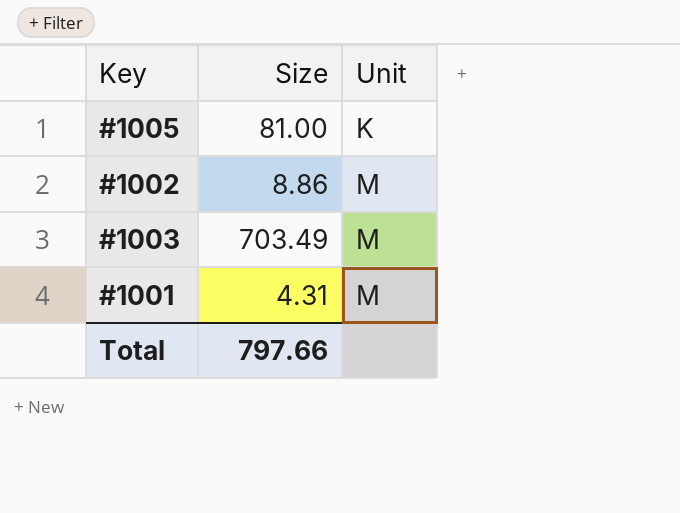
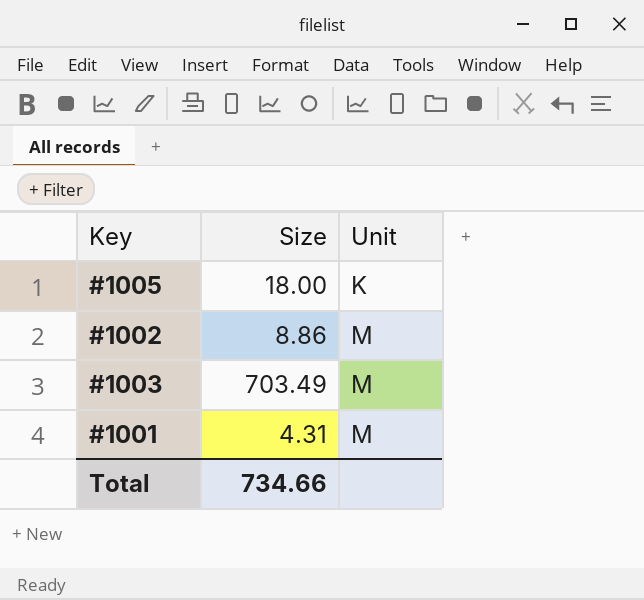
#1005 | Size: 81.00 -> 18.00
Total | Size: 797.66 -> 734.66

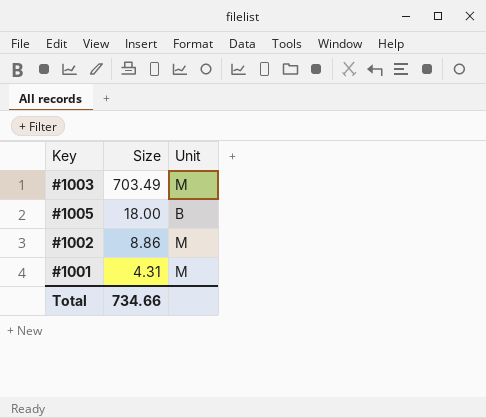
row order: Unit ascending -> Size descending
#1005 | Unit: K -> B

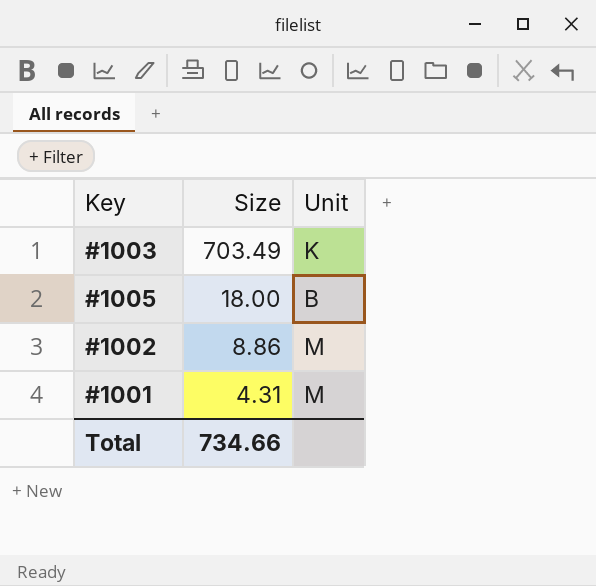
#1003 | Unit: M -> K

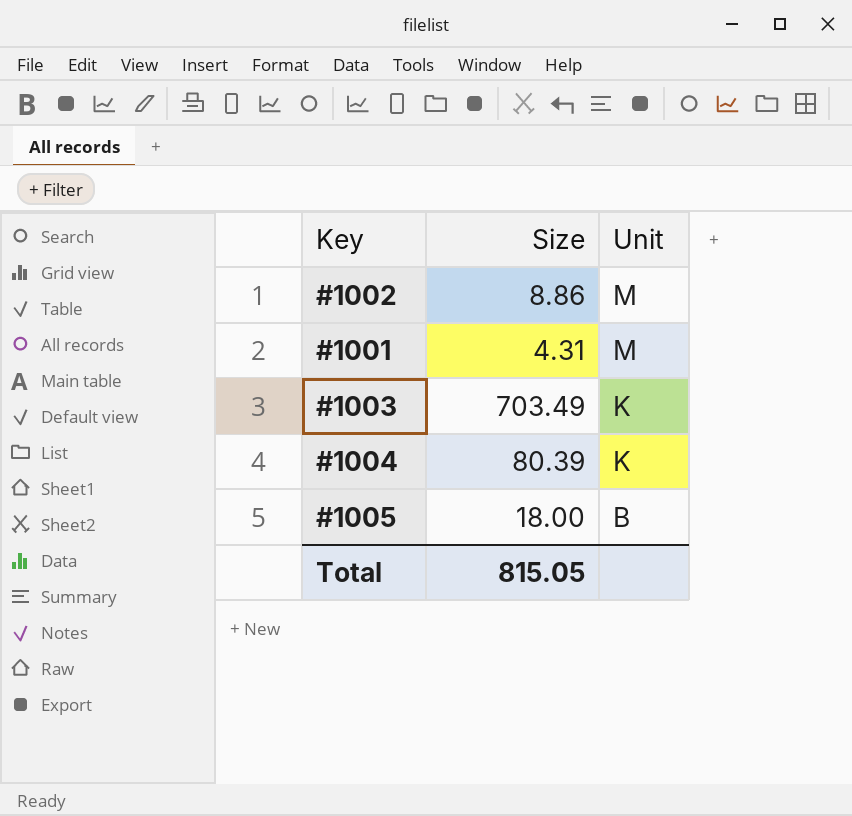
row order: Size descending -> Unit descending
row #1004: none -> 80.39 | K
Total | Size: 734.66 -> 815.05

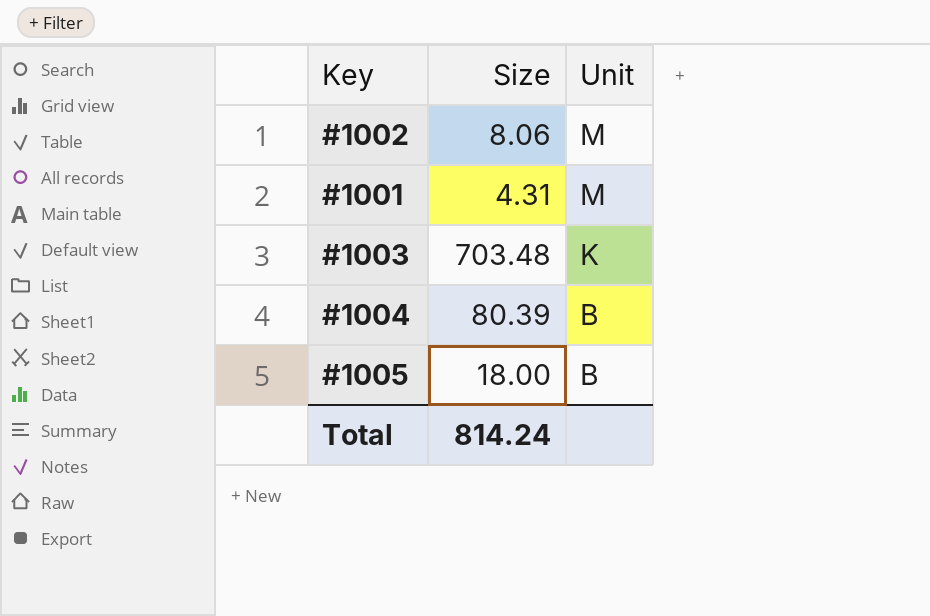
#1002 | Size: 8.86 -> 8.06
#1003 | Size: 703.49 -> 703.48
#1004 | Unit: K -> B
Total | Size: 815.05 -> 814.24

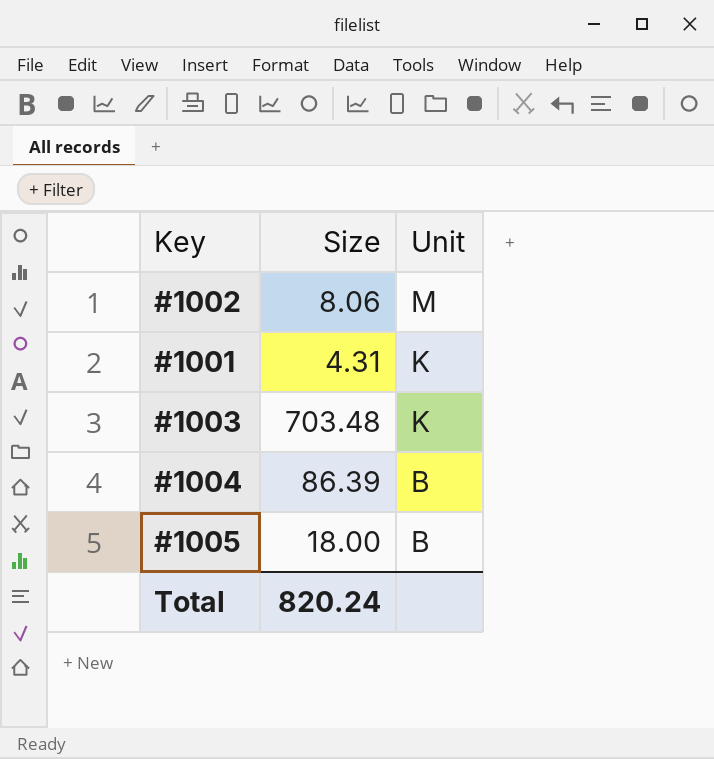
#1001 | Unit: M -> K
#1004 | Size: 80.39 -> 86.39
Total | Size: 814.24 -> 820.24

